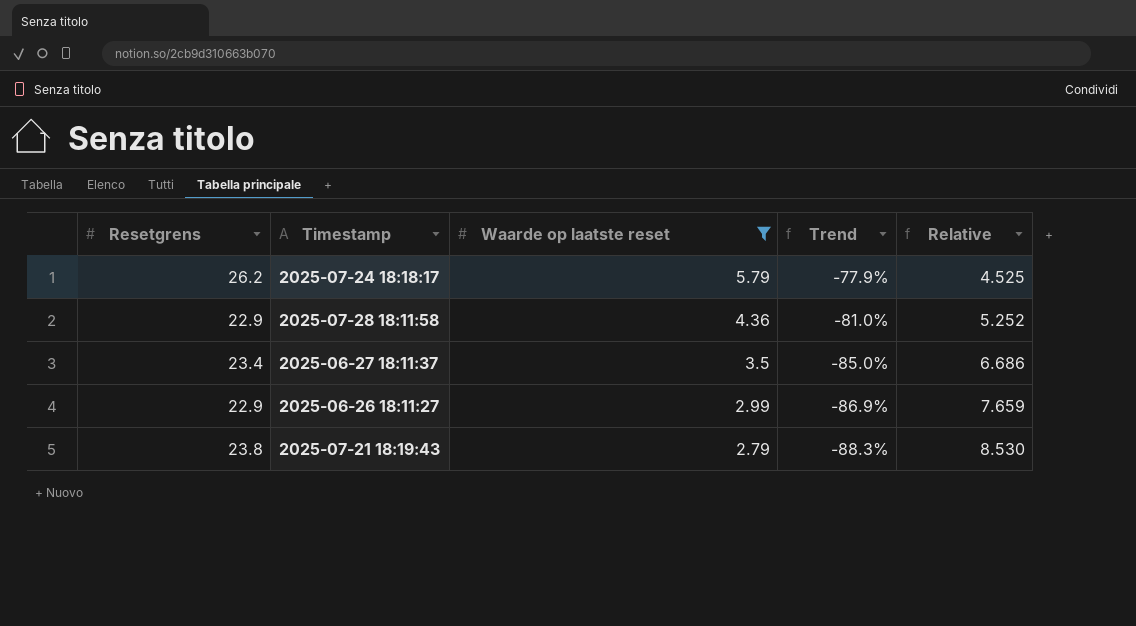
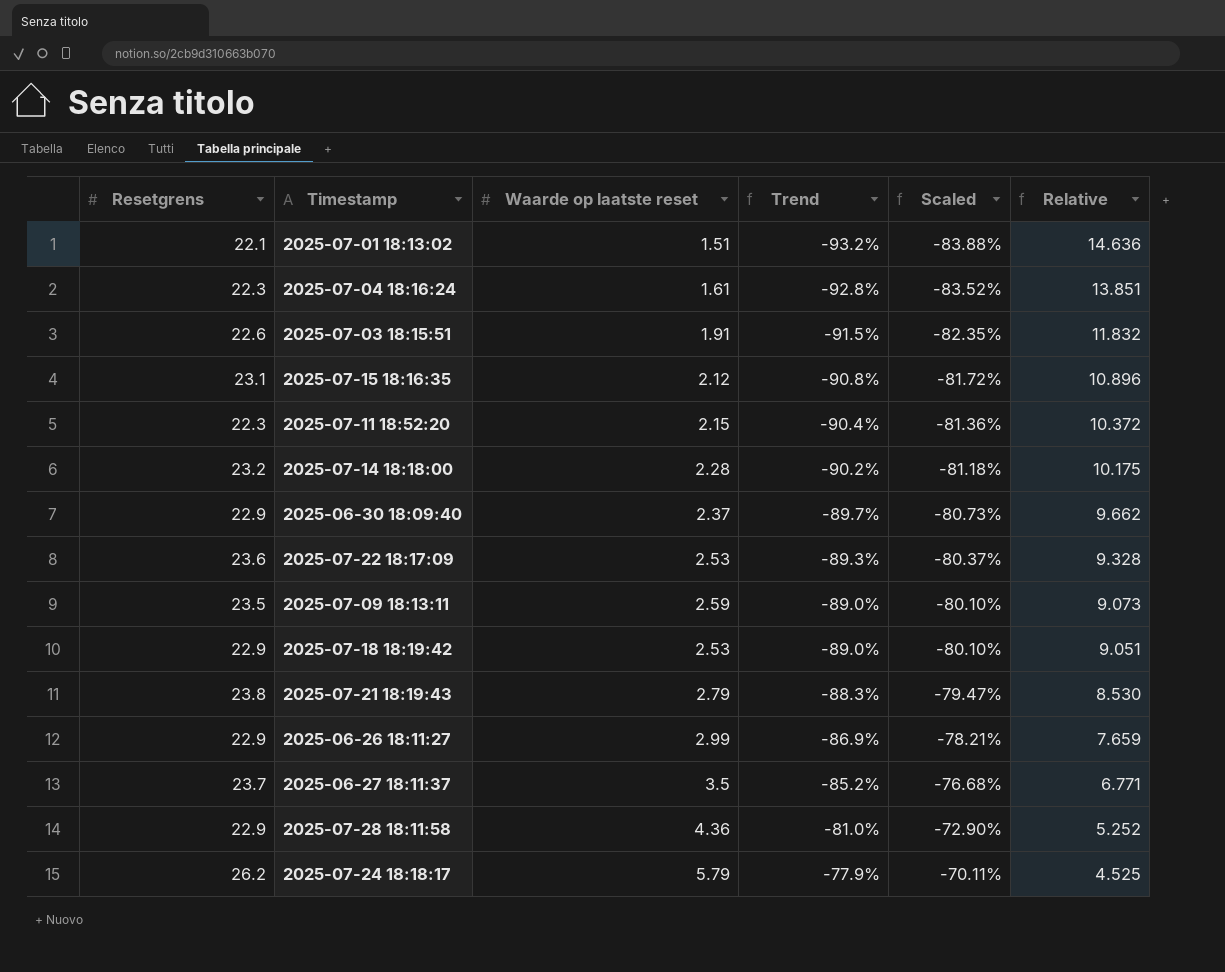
filter: Waarde op laatste reset >= 2.79 -> none
row order: Waarde op laatste reset descending -> Trend ascending
column Scaled | formula: none -> [Trend] * 0.9
2025-06-27 18:11:37 | Resetgrens: 23.4 -> 23.7
2025-06-27 18:11:37 | Trend: -85.0% -> -85.2%
2025-06-27 18:11:37 | Relative: 6.686 -> 6.771

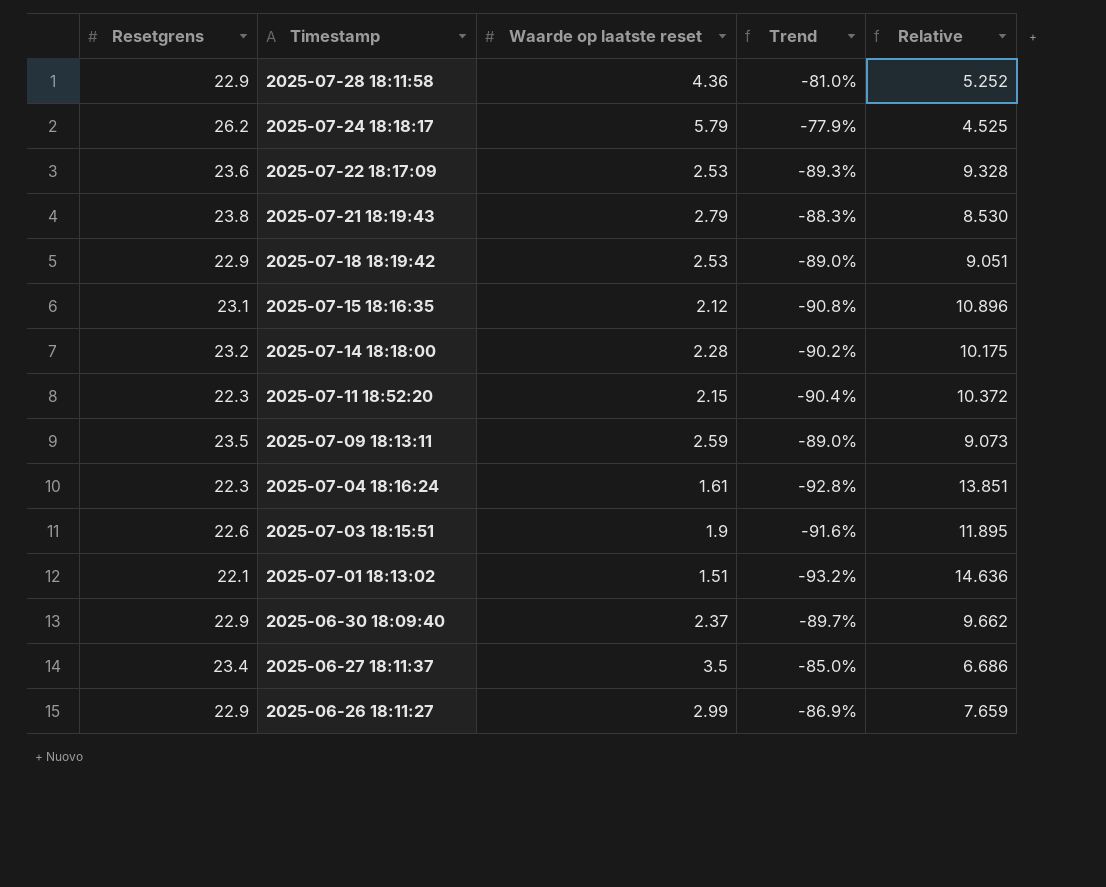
row order: Trend ascending -> Timestamp descending
column Scaled | formula: [Trend] * 0.9 -> none
2025-07-03 18:15:51 | Waarde op laatste reset: 1.91 -> 1.9
2025-07-03 18:15:51 | Trend: -91.5% -> -91.6%
2025-07-03 18:15:51 | Relative: 11.832 -> 11.895
2025-06-27 18:11:37 | Resetgrens: 23.7 -> 23.4
2025-06-27 18:11:37 | Trend: -85.2% -> -85.0%
2025-06-27 18:11:37 | Relative: 6.771 -> 6.686

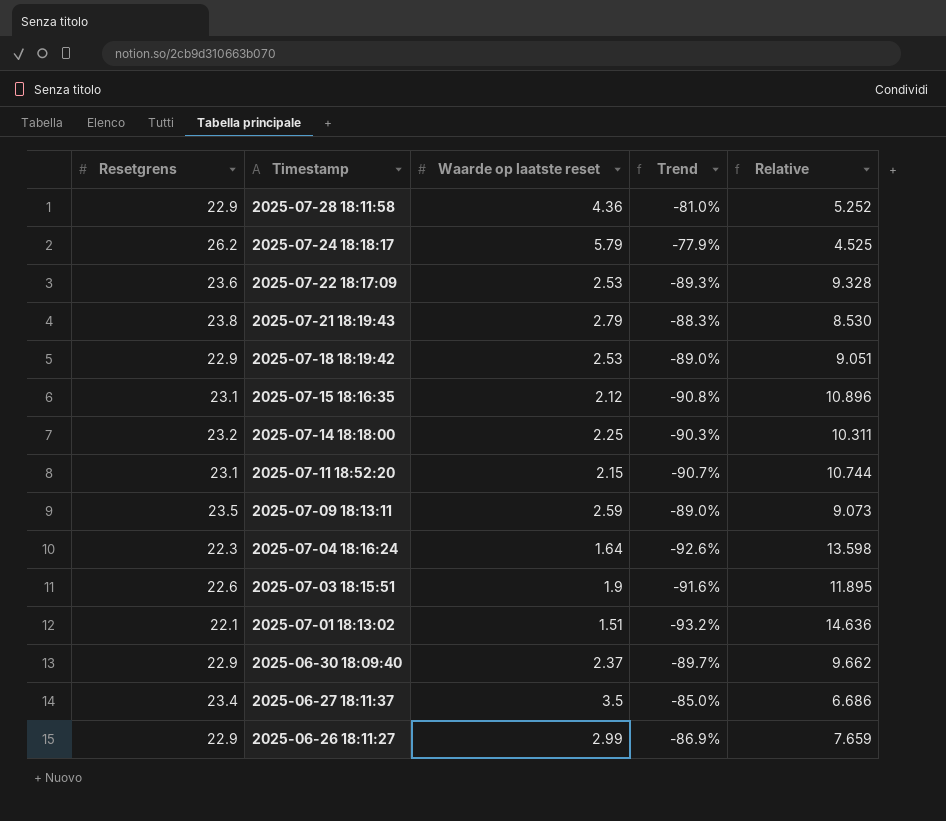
2025-07-14 18:18:00 | Waarde op laatste reset: 2.28 -> 2.25
2025-07-14 18:18:00 | Trend: -90.2% -> -90.3%
2025-07-14 18:18:00 | Relative: 10.175 -> 10.311
2025-07-11 18:52:20 | Resetgrens: 22.3 -> 23.1
2025-07-11 18:52:20 | Trend: -90.4% -> -90.7%
2025-07-11 18:52:20 | Relative: 10.372 -> 10.744
2025-07-04 18:16:24 | Waarde op laatste reset: 1.61 -> 1.64
2025-07-04 18:16:24 | Trend: -92.8% -> -92.6%
2025-07-04 18:16:24 | Relative: 13.851 -> 13.598

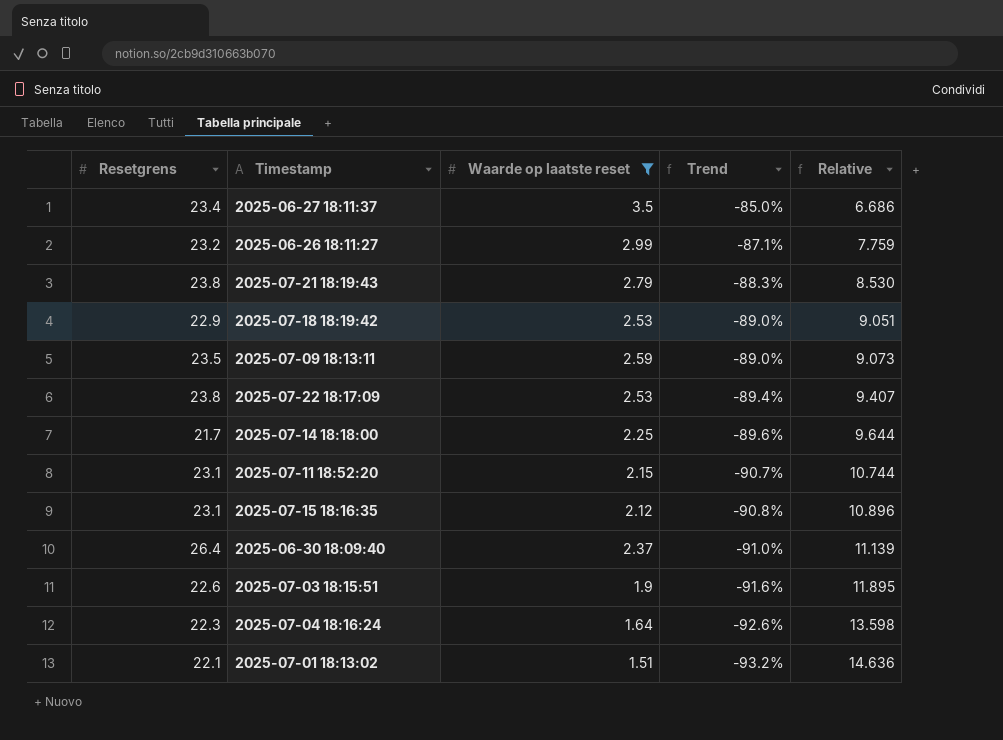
filter: none -> Waarde op laatste reset <= 3.5
row order: Timestamp descending -> Trend descending
2025-06-26 18:11:27 | Resetgrens: 22.9 -> 23.2
2025-06-26 18:11:27 | Trend: -86.9% -> -87.1%
2025-06-26 18:11:27 | Relative: 7.659 -> 7.759
2025-07-22 18:17:09 | Resetgrens: 23.6 -> 23.8
2025-07-22 18:17:09 | Trend: -89.3% -> -89.4%
2025-07-22 18:17:09 | Relative: 9.328 -> 9.407
2025-07-14 18:18:00 | Resetgrens: 23.2 -> 21.7
2025-07-14 18:18:00 | Trend: -90.3% -> -89.6%
2025-07-14 18:18:00 | Relative: 10.311 -> 9.644
2025-06-30 18:09:40 | Resetgrens: 22.9 -> 26.4
2025-06-30 18:09:40 | Trend: -89.7% -> -91.0%
2025-06-30 18:09:40 | Relative: 9.662 -> 11.139

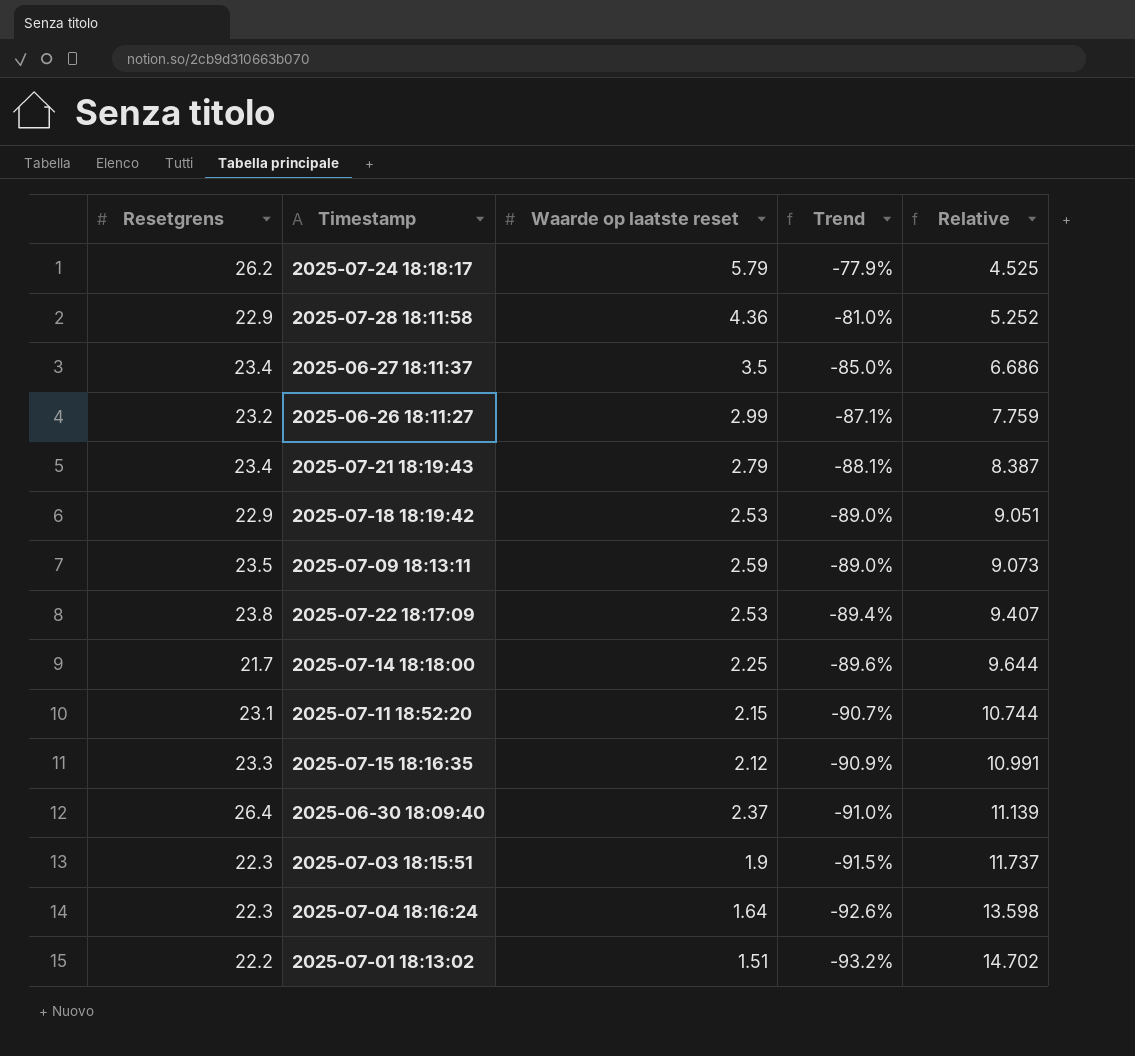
filter: Waarde op laatste reset <= 3.5 -> none
2025-07-21 18:19:43 | Resetgrens: 23.8 -> 23.4
2025-07-21 18:19:43 | Trend: -88.3% -> -88.1%
2025-07-21 18:19:43 | Relative: 8.530 -> 8.387
2025-07-15 18:16:35 | Resetgrens: 23.1 -> 23.3
2025-07-15 18:16:35 | Trend: -90.8% -> -90.9%
2025-07-15 18:16:35 | Relative: 10.896 -> 10.991
2025-07-03 18:15:51 | Resetgrens: 22.6 -> 22.3
2025-07-03 18:15:51 | Trend: -91.6% -> -91.5%
2025-07-03 18:15:51 | Relative: 11.895 -> 11.737
2025-07-01 18:13:02 | Resetgrens: 22.1 -> 22.2
2025-07-01 18:13:02 | Relative: 14.636 -> 14.702

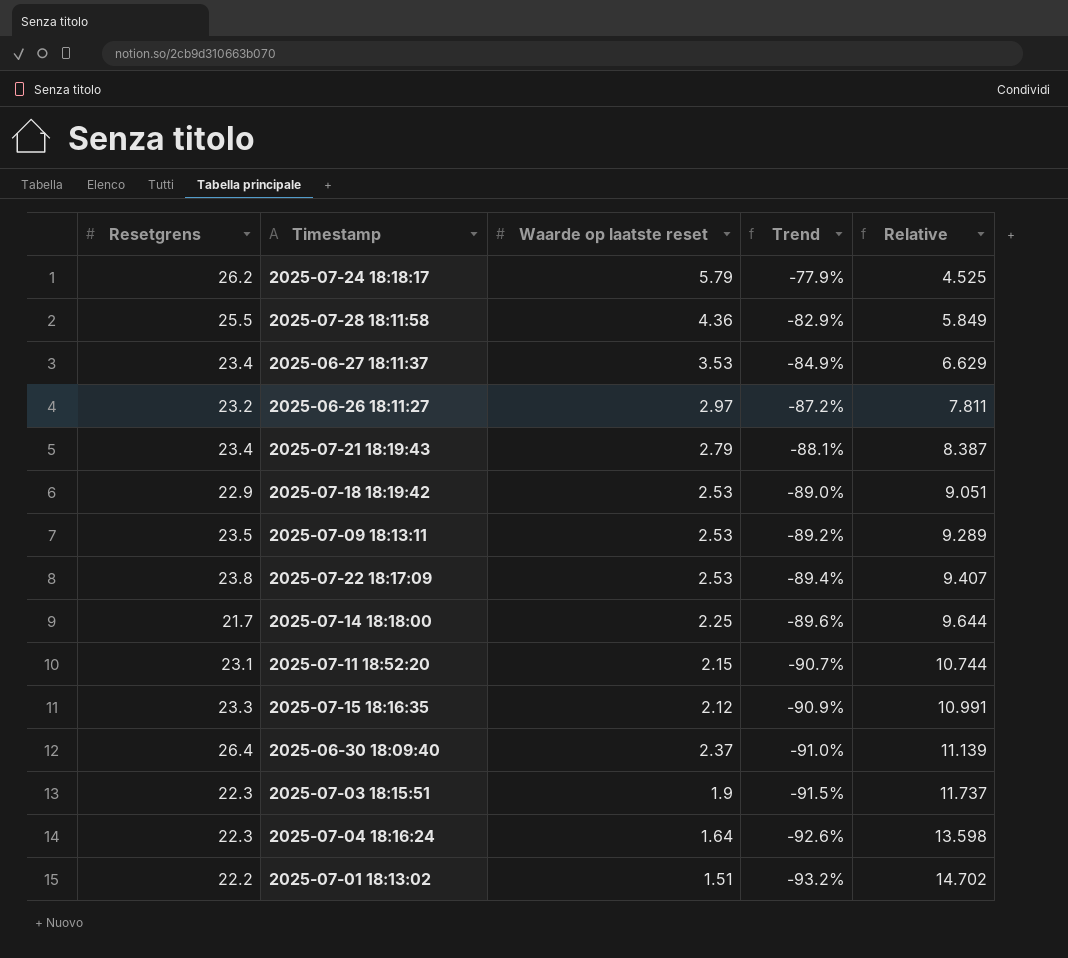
2025-07-28 18:11:58 | Resetgrens: 22.9 -> 25.5
2025-07-28 18:11:58 | Trend: -81.0% -> -82.9%
2025-07-28 18:11:58 | Relative: 5.252 -> 5.849
2025-06-27 18:11:37 | Waarde op laatste reset: 3.5 -> 3.53
2025-06-27 18:11:37 | Trend: -85.0% -> -84.9%
2025-06-27 18:11:37 | Relative: 6.686 -> 6.629
2025-06-26 18:11:27 | Waarde op laatste reset: 2.99 -> 2.97
2025-06-26 18:11:27 | Trend: -87.1% -> -87.2%
2025-06-26 18:11:27 | Relative: 7.759 -> 7.811
2025-07-09 18:13:11 | Waarde op laatste reset: 2.59 -> 2.53
2025-07-09 18:13:11 | Trend: -89.0% -> -89.2%
2025-07-09 18:13:11 | Relative: 9.073 -> 9.289

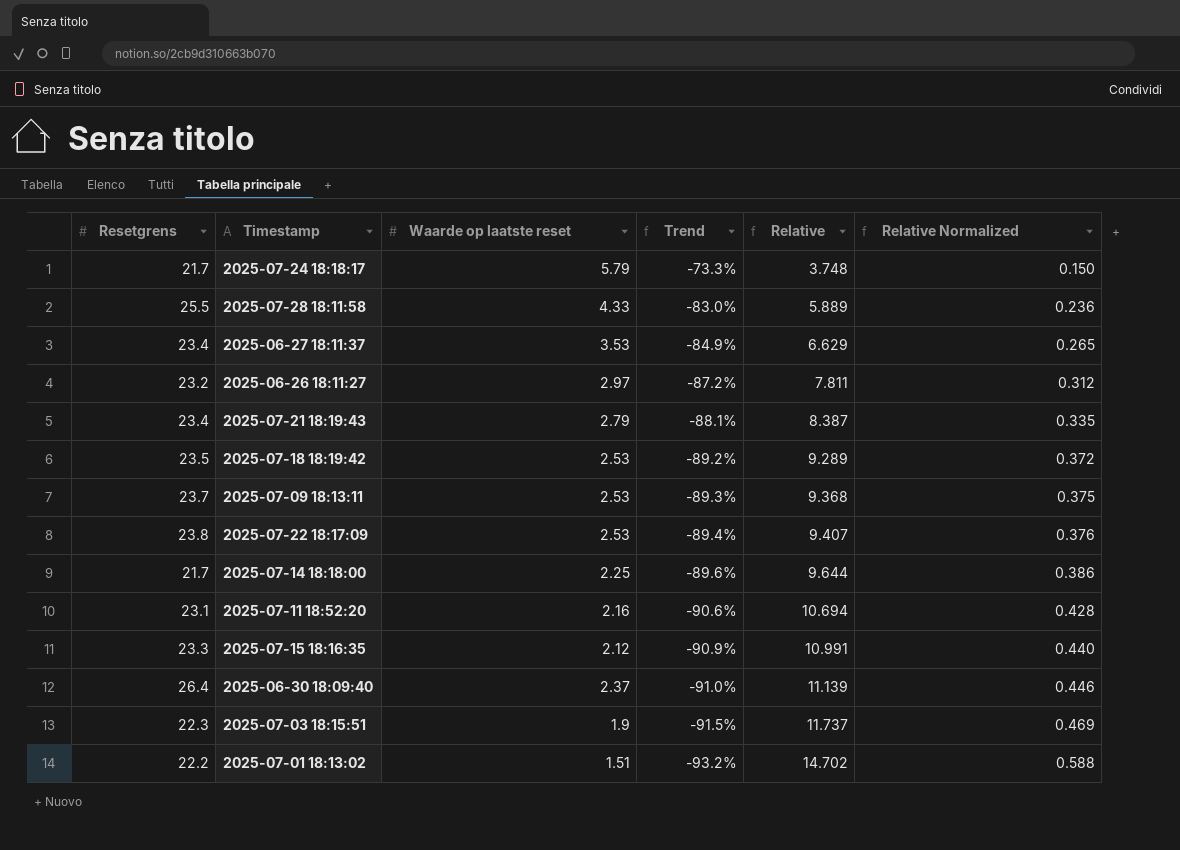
column Relative Normalized | formula: none -> [Relative] * 0.04
row 2025-07-04 18:16:24: 22.3 | 1.64 | -92.6% | 13.598 -> none
2025-07-24 18:18:17 | Resetgrens: 26.2 -> 21.7
2025-07-24 18:18:17 | Trend: -77.9% -> -73.3%
2025-07-24 18:18:17 | Relative: 4.525 -> 3.748
2025-07-28 18:11:58 | Waarde op laatste reset: 4.36 -> 4.33
2025-07-28 18:11:58 | Trend: -82.9% -> -83.0%
2025-07-28 18:11:58 | Relative: 5.849 -> 5.889
2025-07-18 18:19:42 | Resetgrens: 22.9 -> 23.5
2025-07-18 18:19:42 | Trend: -89.0% -> -89.2%
2025-07-18 18:19:42 | Relative: 9.051 -> 9.289
2025-07-09 18:13:11 | Resetgrens: 23.5 -> 23.7
2025-07-09 18:13:11 | Trend: -89.2% -> -89.3%
2025-07-09 18:13:11 | Relative: 9.289 -> 9.368
2025-07-11 18:52:20 | Waarde op laatste reset: 2.15 -> 2.16
2025-07-11 18:52:20 | Trend: -90.7% -> -90.6%
2025-07-11 18:52:20 | Relative: 10.744 -> 10.694

